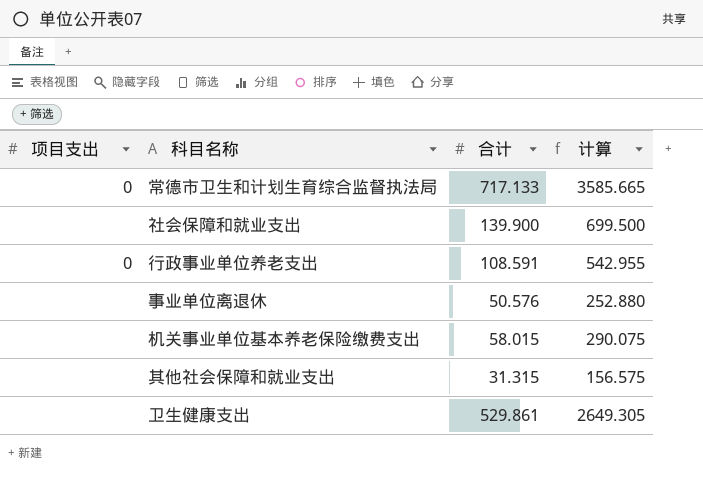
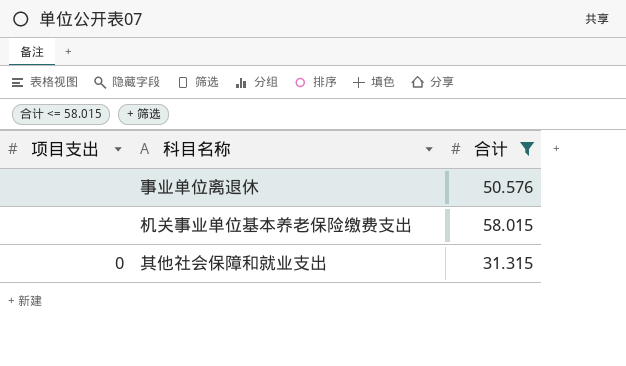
filter: none -> 合计 <= 58.015
column 计算 | formula: [合计] * 5 -> none
其他社会保障和就业支出 | 项目支出: none -> 0

